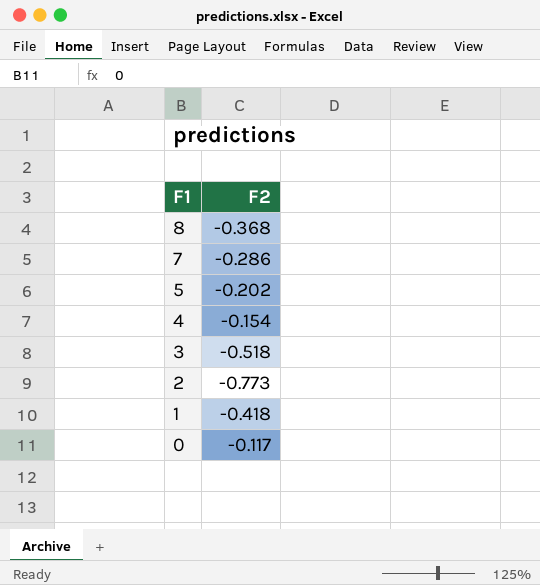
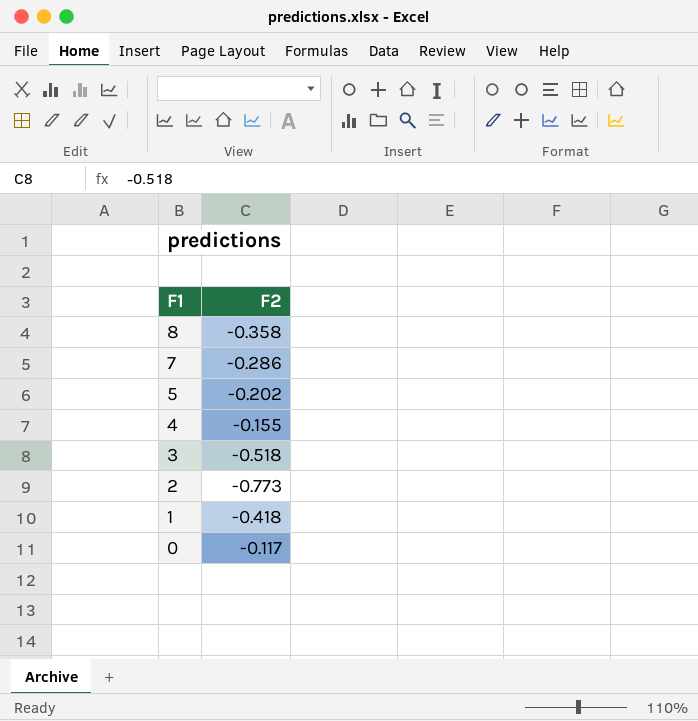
8 | F2: -0.368 -> -0.358
4 | F2: -0.154 -> -0.155

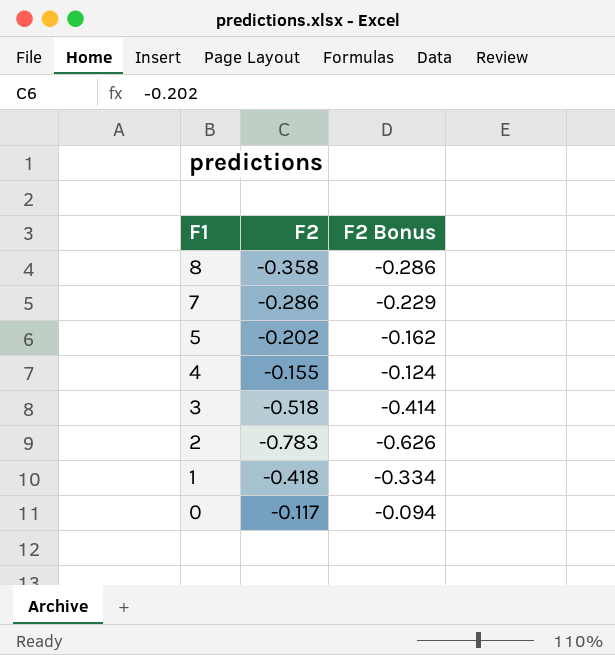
column F2 Bonus | formula: none -> [F2] * 0.8
2 | F2: -0.773 -> -0.783

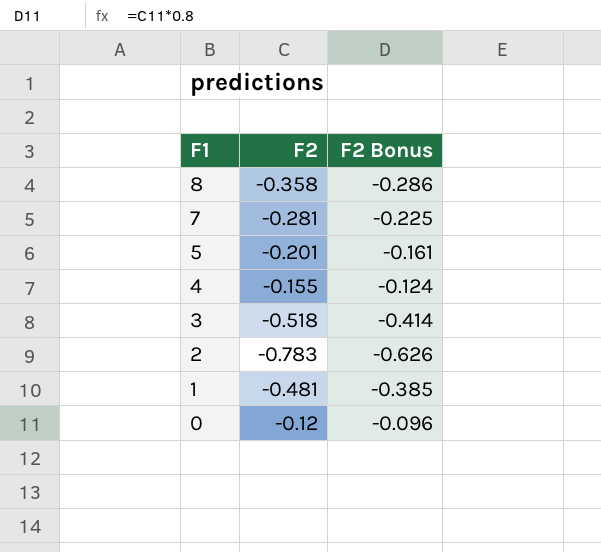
7 | F2: -0.286 -> -0.281
7 | F2 Bonus: -0.229 -> -0.225
5 | F2: -0.202 -> -0.201
5 | F2 Bonus: -0.162 -> -0.161
1 | F2: -0.418 -> -0.481
1 | F2 Bonus: -0.334 -> -0.385
0 | F2: -0.117 -> -0.12
0 | F2 Bonus: -0.094 -> -0.096

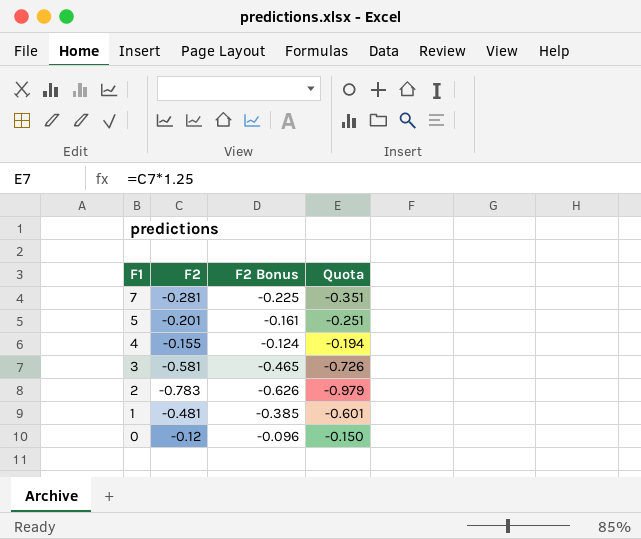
column Quota | formula: none -> [F2] * 1.25
row 8: -0.358 | -0.286 -> none
3 | F2: -0.518 -> -0.581
3 | F2 Bonus: -0.414 -> -0.465

